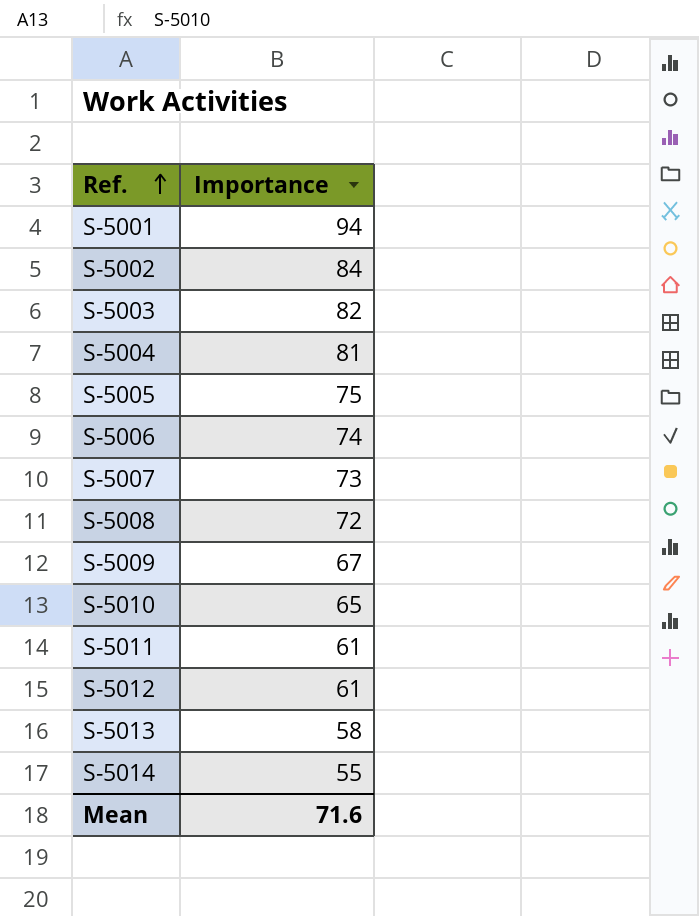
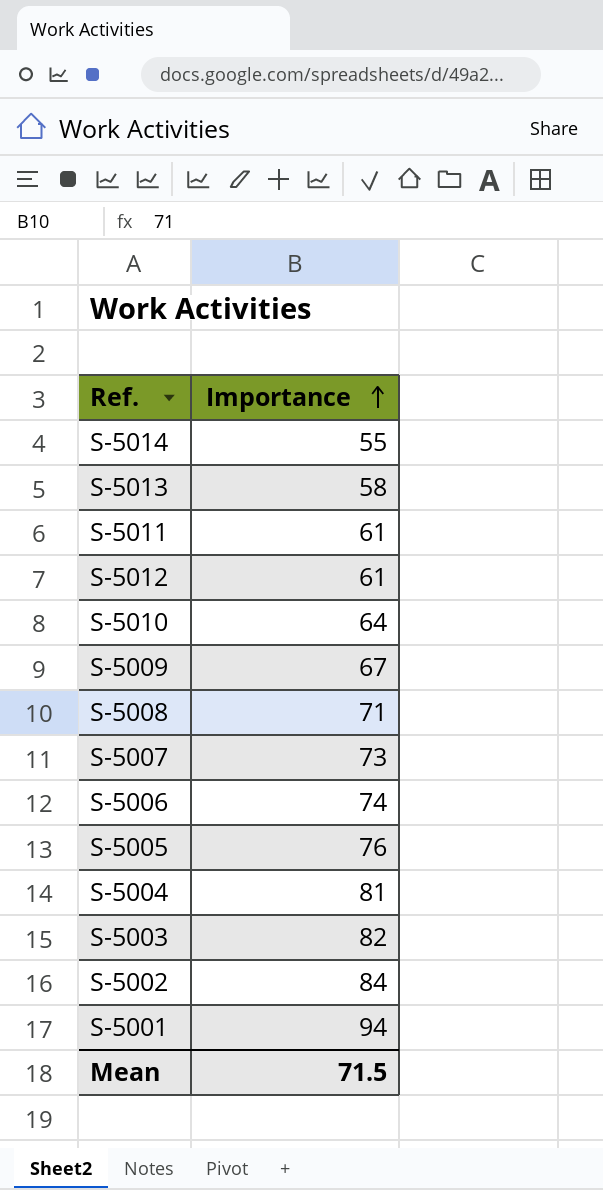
row order: Ref. ascending -> Importance ascending
S-5010 | Importance: 65 -> 64
S-5008 | Importance: 72 -> 71
S-5005 | Importance: 75 -> 76
Mean | Importance: 71.6 -> 71.5

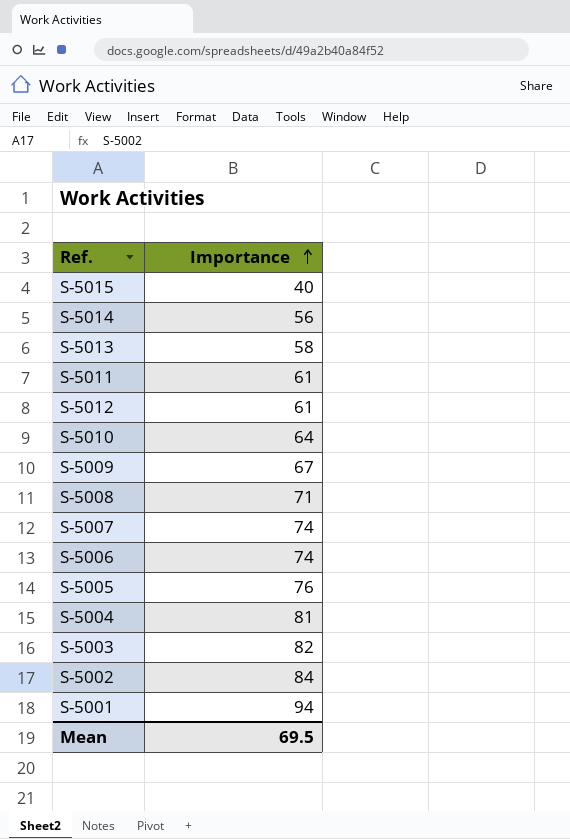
row S-5015: none -> 40
S-5014 | Importance: 55 -> 56
S-5007 | Importance: 73 -> 74
Mean | Importance: 71.5 -> 69.5

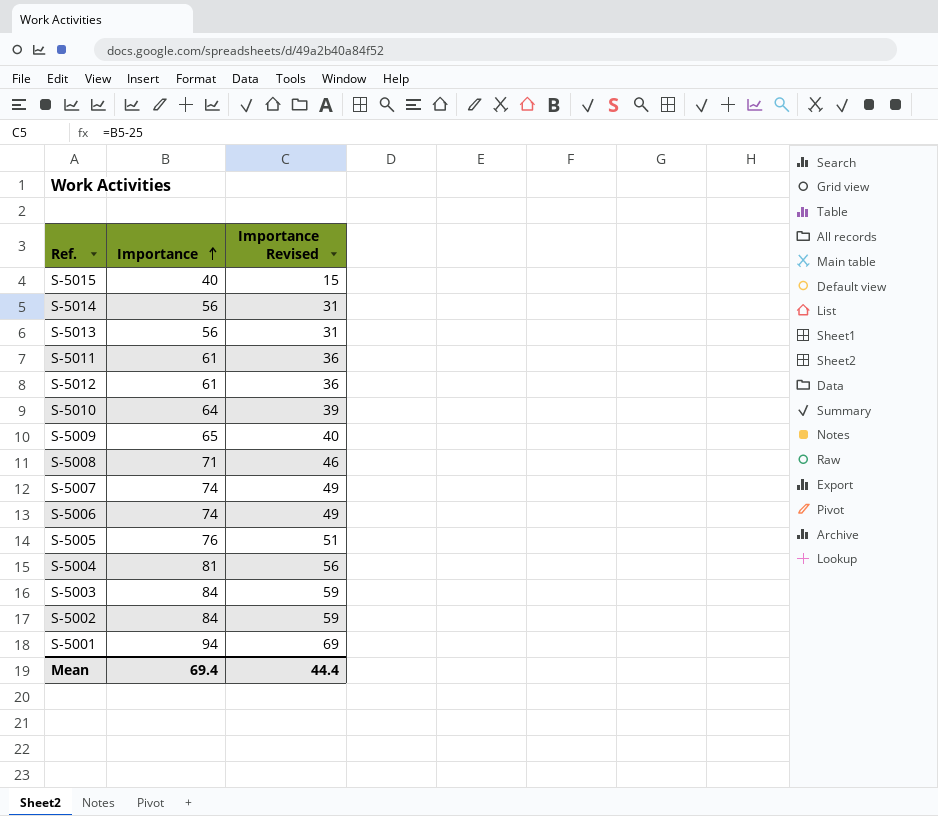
column Importance Revised | formula: none -> [Importance] - 25
S-5013 | Importance: 58 -> 56
S-5009 | Importance: 67 -> 65
S-5003 | Importance: 82 -> 84
Mean | Importance: 69.5 -> 69.4

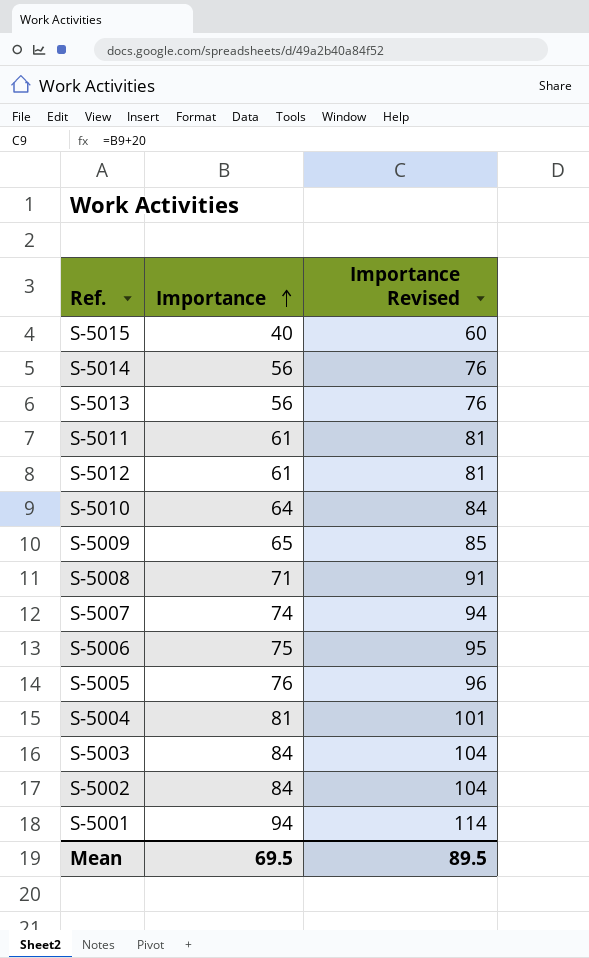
column Importance Revised | formula: [Importance] - 25 -> [Importance] + 20
S-5006 | Importance: 74 -> 75
Mean | Importance: 69.4 -> 69.5
Mean | Importance Revised: 44.4 -> 89.5

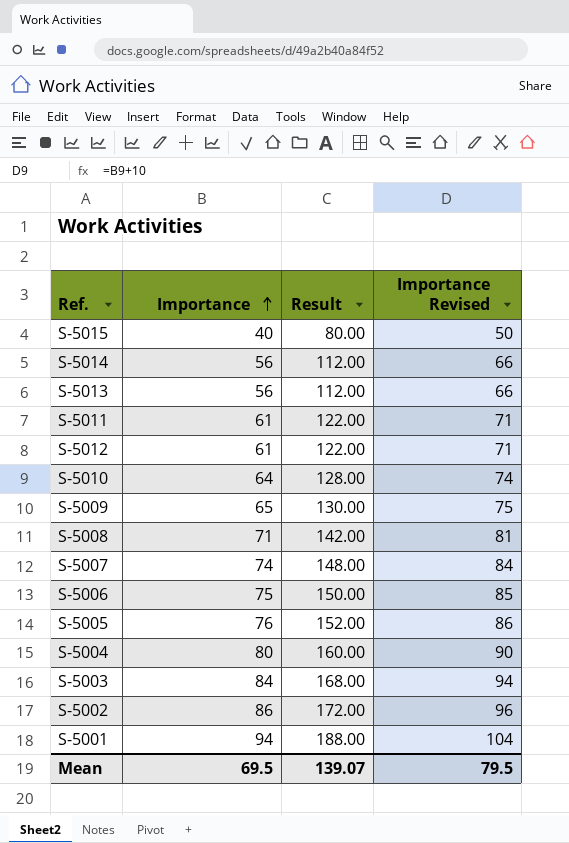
column Result | formula: none -> [Importance] * 2
column Importance Revised | formula: [Importance] + 20 -> [Importance] + 10
S-5004 | Importance: 81 -> 80
S-5002 | Importance: 84 -> 86
Mean | Importance Revised: 89.5 -> 79.5

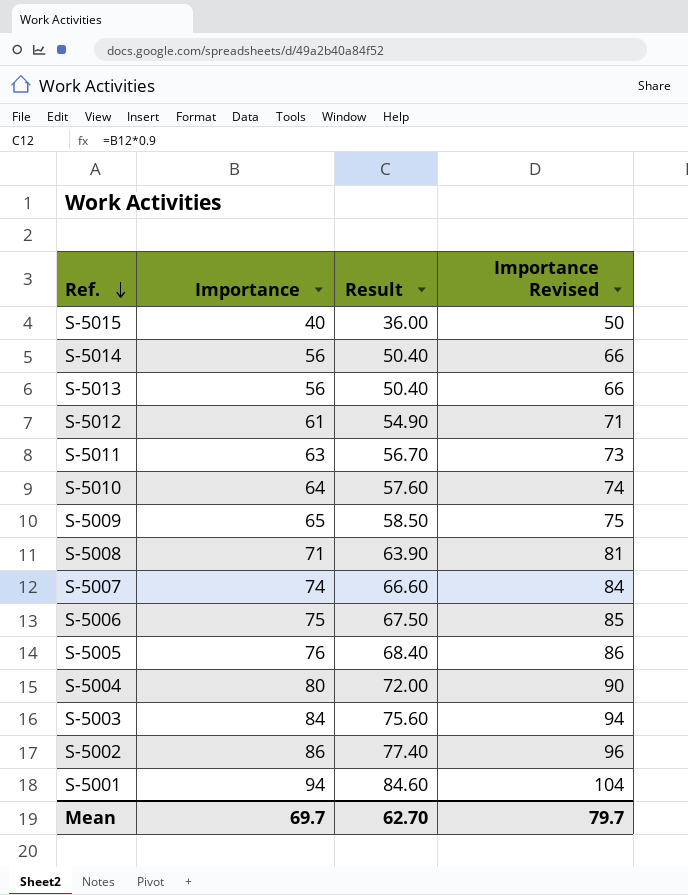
row order: Importance ascending -> Ref. descending
column Result | formula: [Importance] * 2 -> [Importance] * 0.9
S-5011 | Importance: 61 -> 63
S-5011 | Importance Revised: 71 -> 73
Mean | Importance: 69.5 -> 69.7
Mean | Result: 139.07 -> 62.70
Mean | Importance Revised: 79.5 -> 79.7

